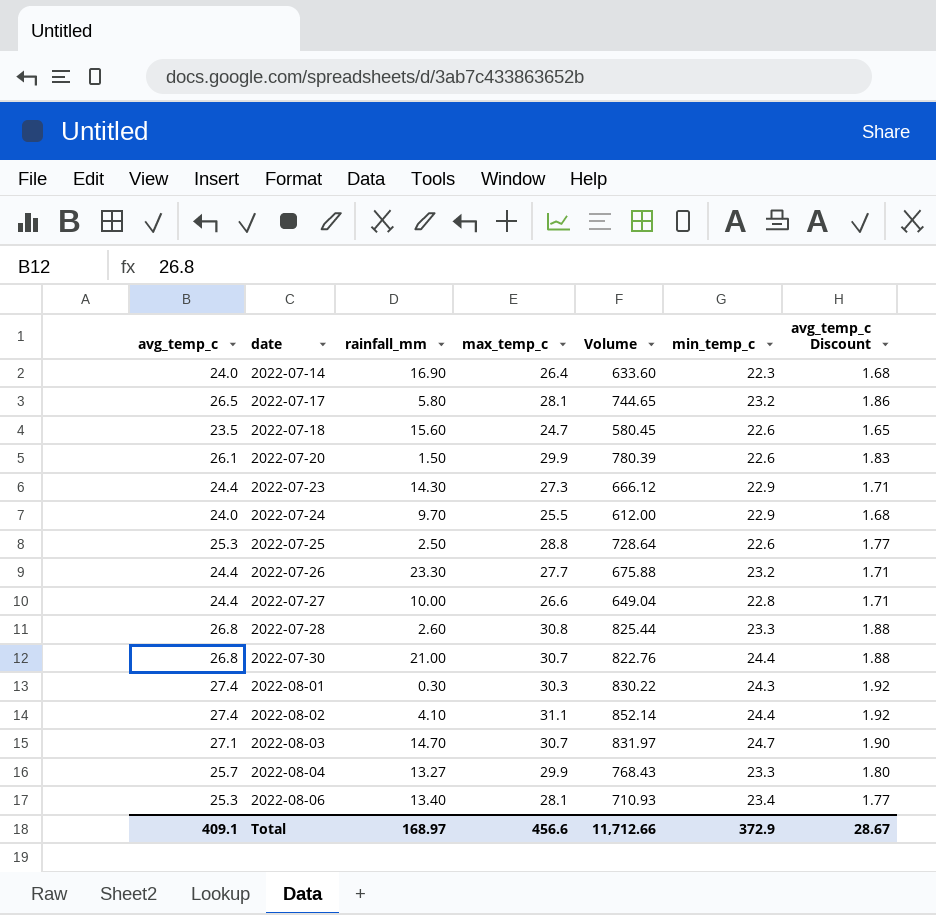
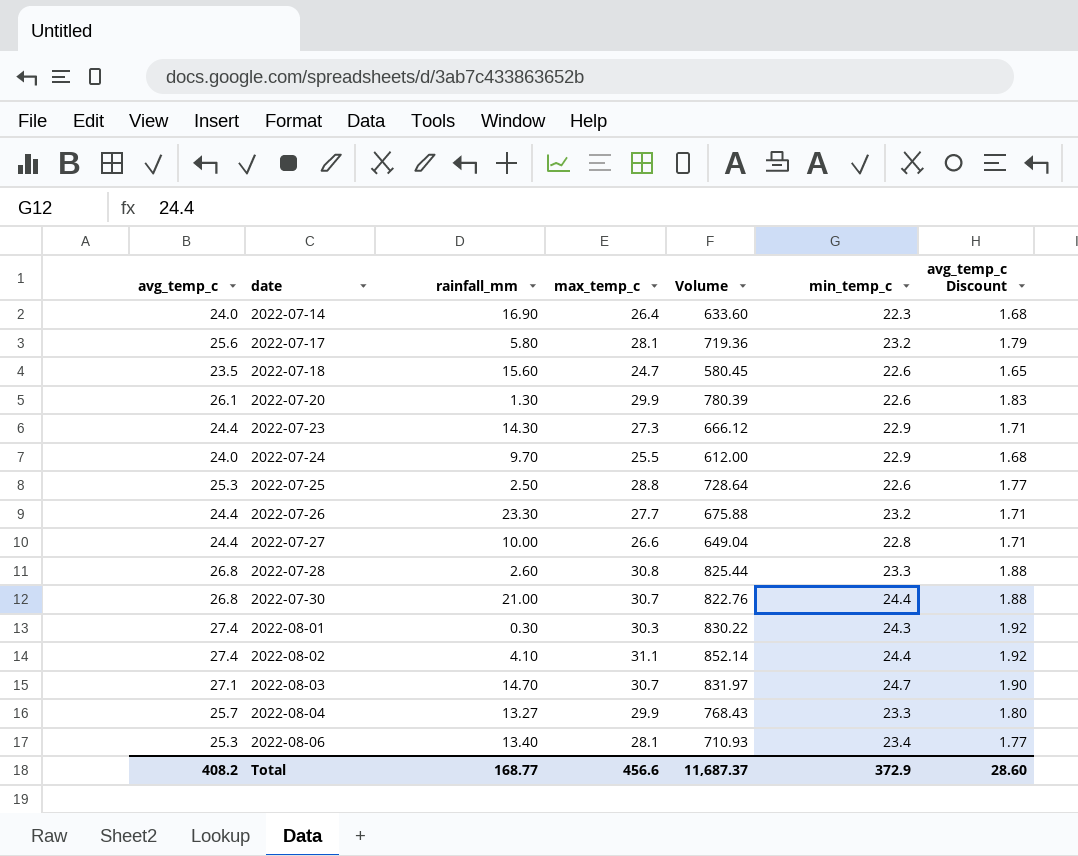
2022-07-17 | avg_temp_c: 26.5 -> 25.6
2022-07-17 | Volume: 744.65 -> 719.36
2022-07-17 | avg_temp_c Discount: 1.86 -> 1.79
2022-07-20 | rainfall_mm: 1.50 -> 1.30
Total | avg_temp_c: 409.1 -> 408.2
Total | rainfall_mm: 168.97 -> 168.77
Total | Volume: 11,712.66 -> 11,687.37
Total | avg_temp_c Discount: 28.67 -> 28.60

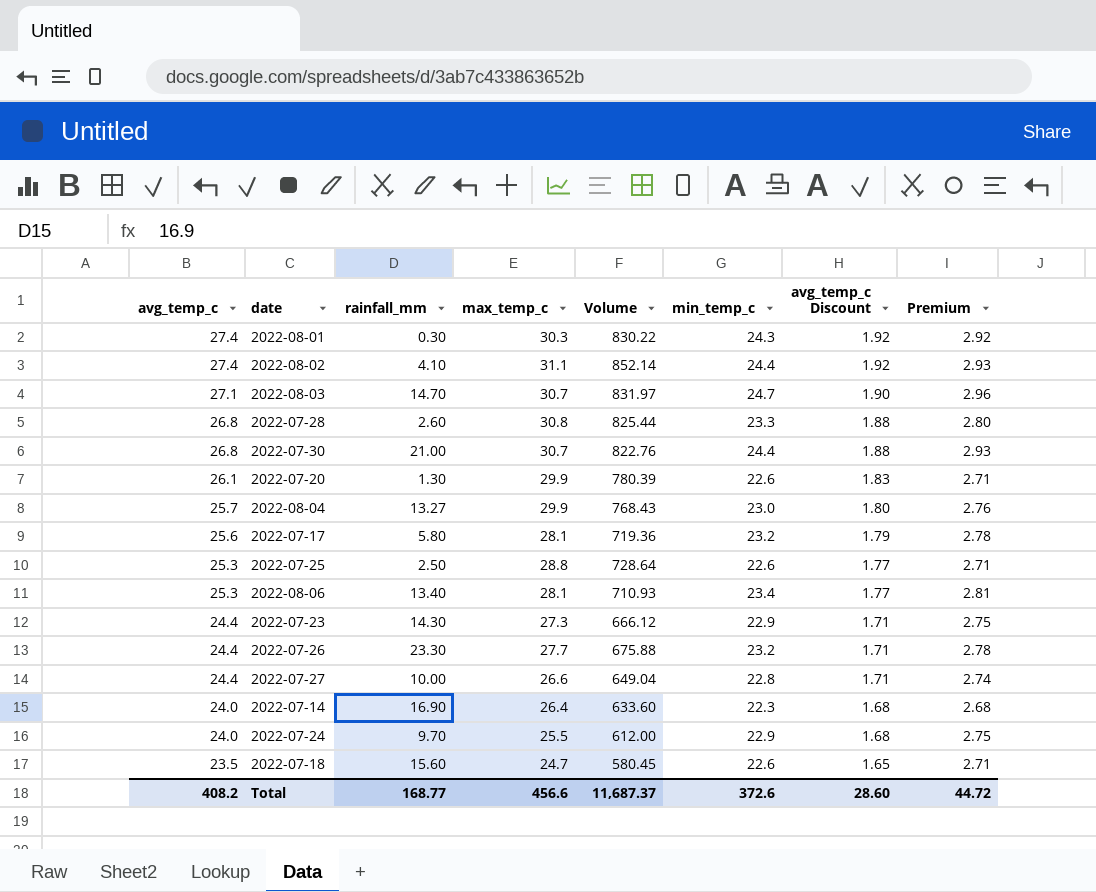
row order: date ascending -> avg_temp_c descending
column Premium | formula: none -> [min_temp_c] * 0.12
2022-08-04 | min_temp_c: 23.3 -> 23.0
Total | min_temp_c: 372.9 -> 372.6

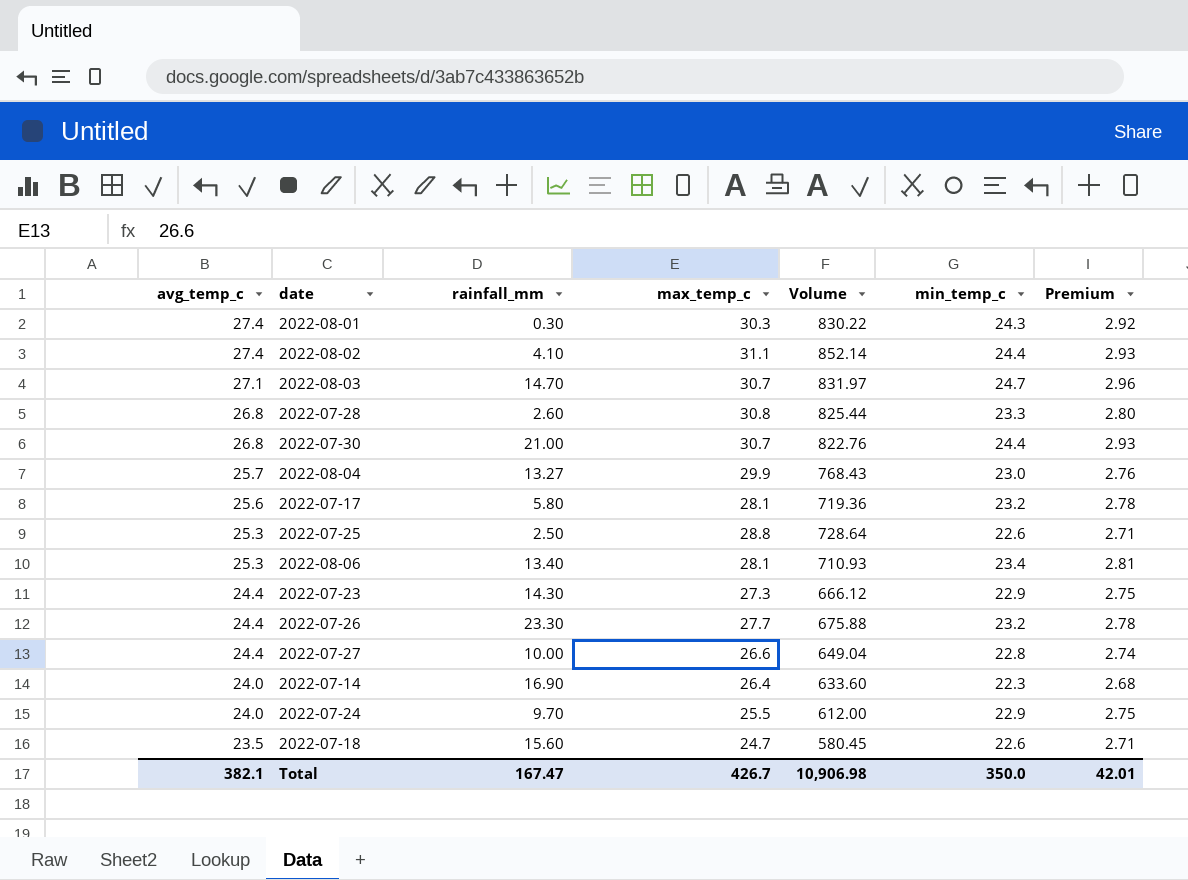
column avg_temp_c Discount | formula: [avg_temp_c] * 0.07 -> none
row 2022-07-20: 26.1 | 1.30 | 29.9 | 780.39 | 22.6 | 1.83 | 2.71 -> none
Total | avg_temp_c: 408.2 -> 382.1
Total | rainfall_mm: 168.77 -> 167.47
Total | max_temp_c: 456.6 -> 426.7
Total | Volume: 11,687.37 -> 10,906.98
Total | min_temp_c: 372.6 -> 350.0
Total | Premium: 44.72 -> 42.01

